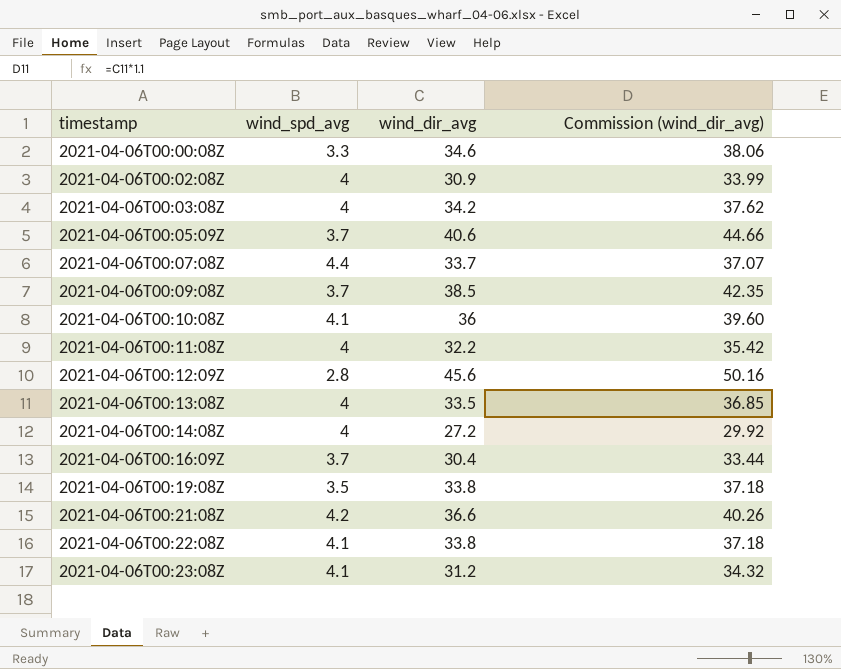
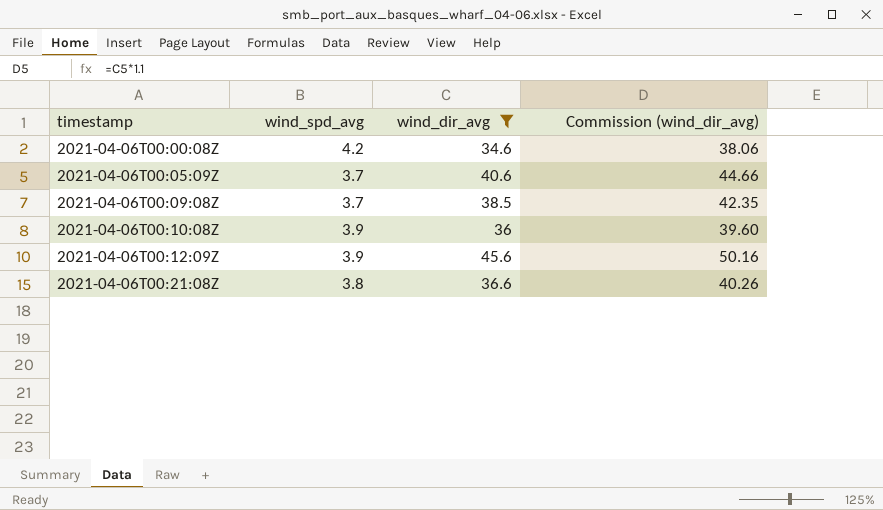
filter: none -> wind_dir_avg >= 34.6
2021-04-06T00:00:08Z | wind_spd_avg: 3.3 -> 4.2
2021-04-06T00:10:08Z | wind_spd_avg: 4.1 -> 3.9
2021-04-06T00:12:09Z | wind_spd_avg: 2.8 -> 3.9
2021-04-06T00:21:08Z | wind_spd_avg: 4.2 -> 3.8

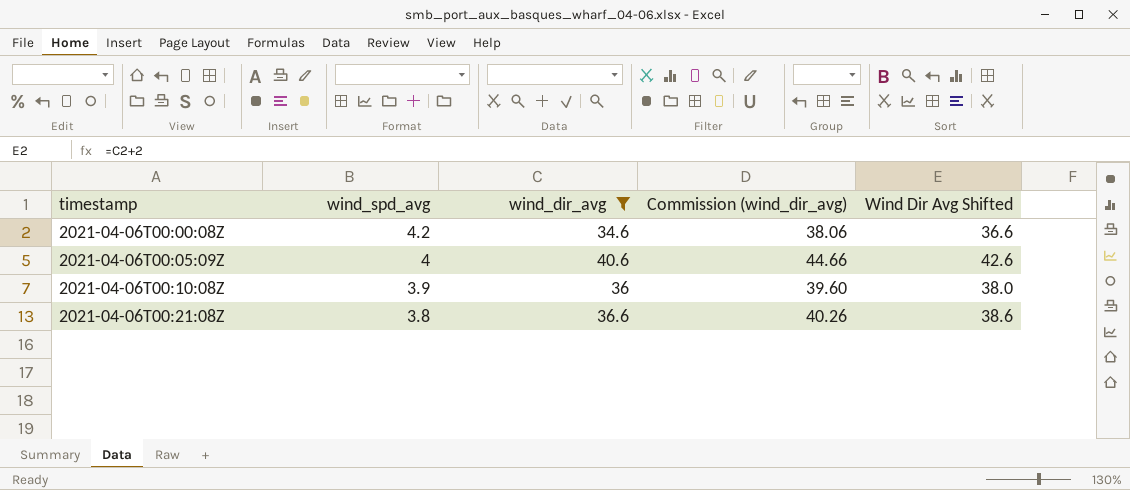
column Wind Dir Avg Shifted | formula: none -> [wind_dir_avg] + 2
row 2021-04-06T00:09:08Z: 3.7 | 38.5 | 42.35 -> none
row 2021-04-06T00:12:09Z: 3.9 | 45.6 | 50.16 -> none
2021-04-06T00:05:09Z | wind_spd_avg: 3.7 -> 4

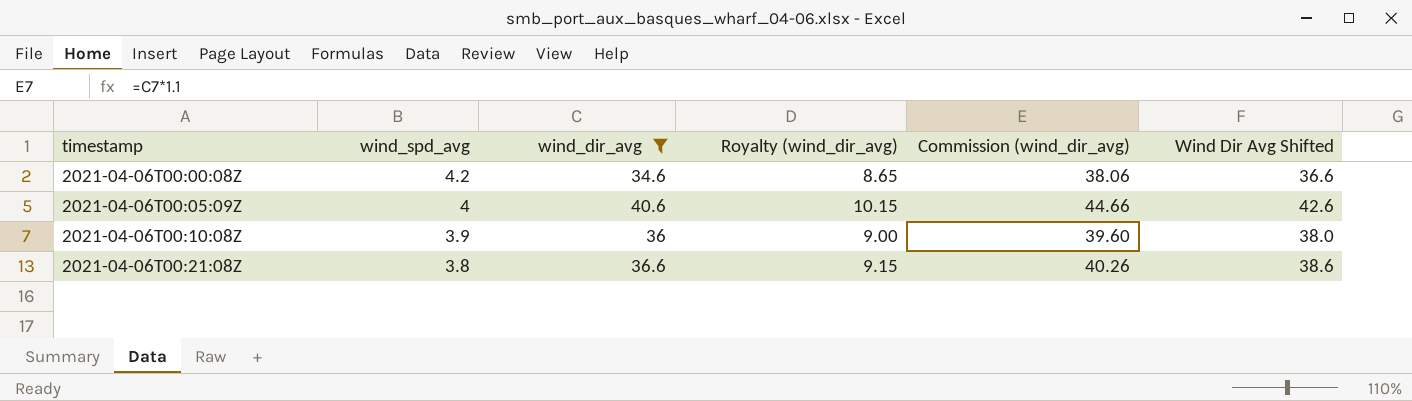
column Royalty (wind_dir_avg) | formula: none -> [wind_dir_avg] * 0.25

